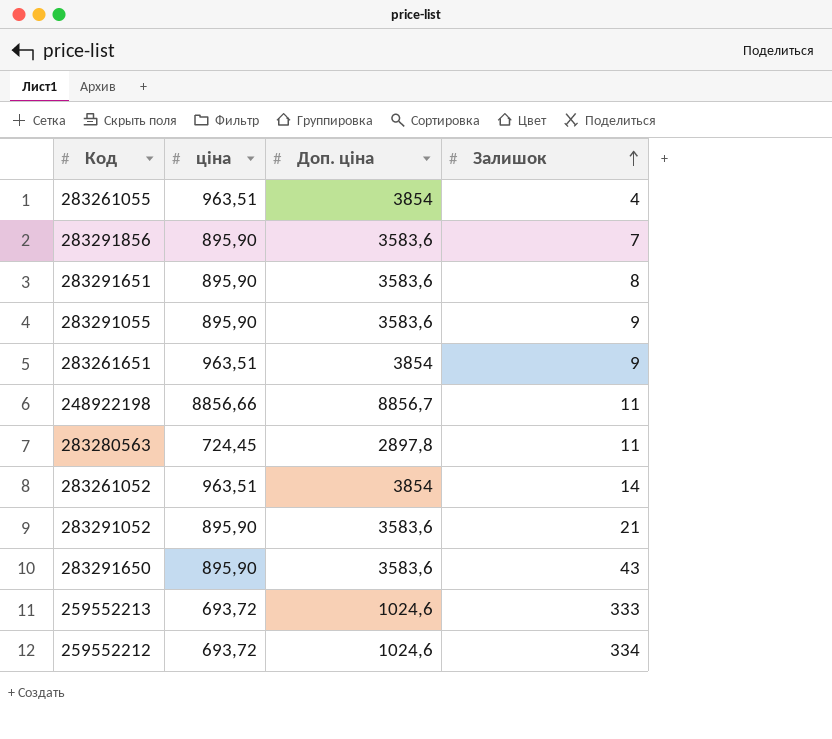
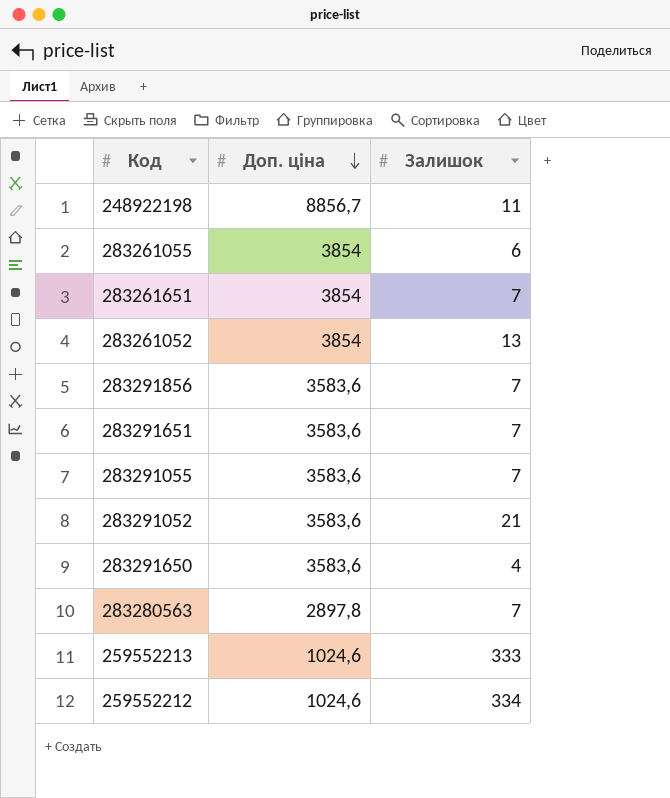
row order: Залишок ascending -> Доп. ціна descending
column ціна | position: 2 -> none
283261055 | Залишок: 4 -> 6
283261651 | Залишок: 9 -> 7
283261052 | Залишок: 14 -> 13
283291651 | Залишок: 8 -> 7
283291055 | Залишок: 9 -> 7
283291650 | Залишок: 43 -> 4
283280563 | Залишок: 11 -> 7

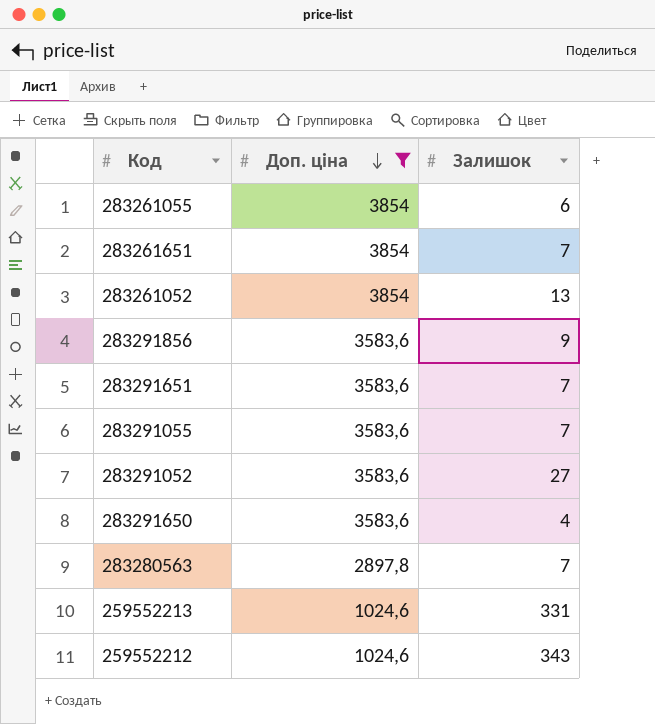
filter: none -> Доп. ціна != 8856,7
283291856 | Залишок: 7 -> 9
283291052 | Залишок: 21 -> 27
259552213 | Залишок: 333 -> 331
259552212 | Залишок: 334 -> 343

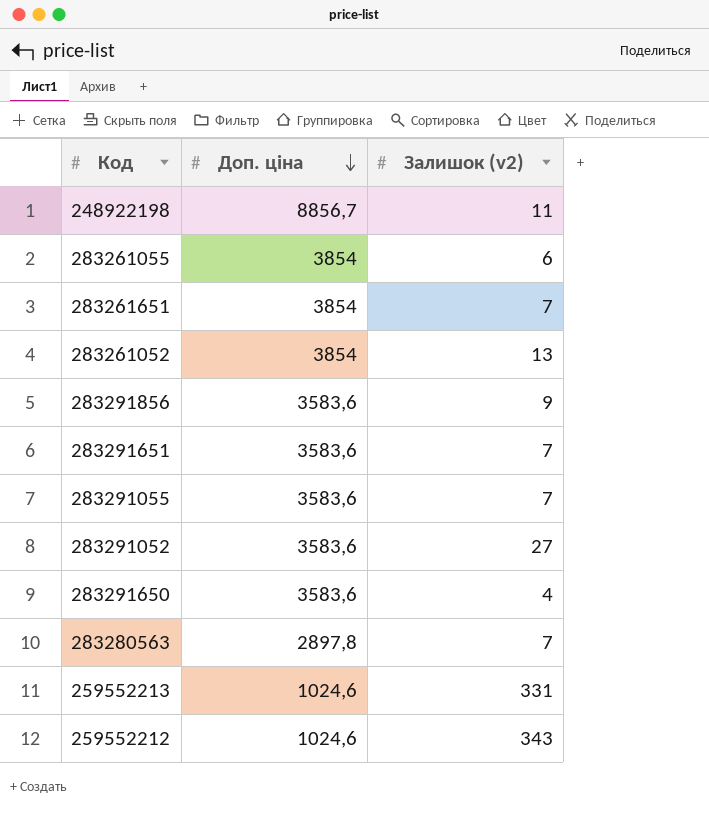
filter: Доп. ціна != 8856,7 -> none
column name: Залишок -> Залишок (v2)

